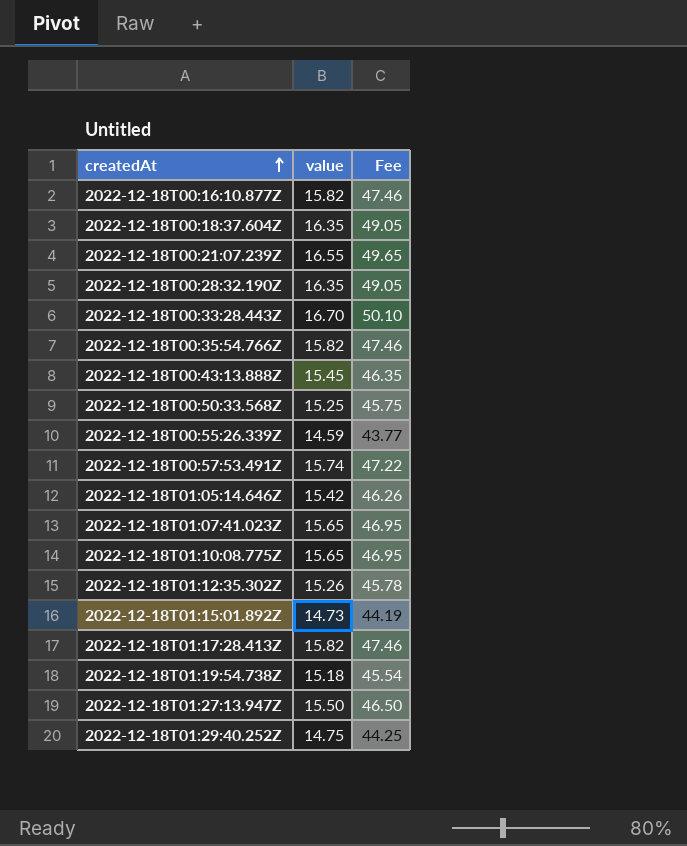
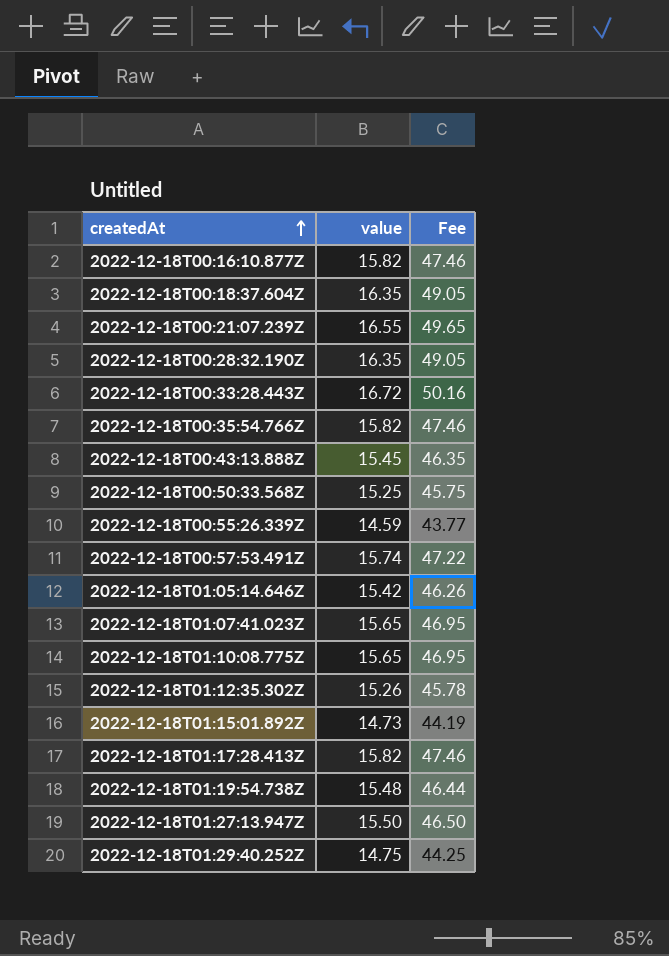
2022-12-18T00:33:28.443Z | value: 16.70 -> 16.72
2022-12-18T00:33:28.443Z | Fee: 50.10 -> 50.16
2022-12-18T01:19:54.738Z | value: 15.18 -> 15.48
2022-12-18T01:19:54.738Z | Fee: 45.54 -> 46.44

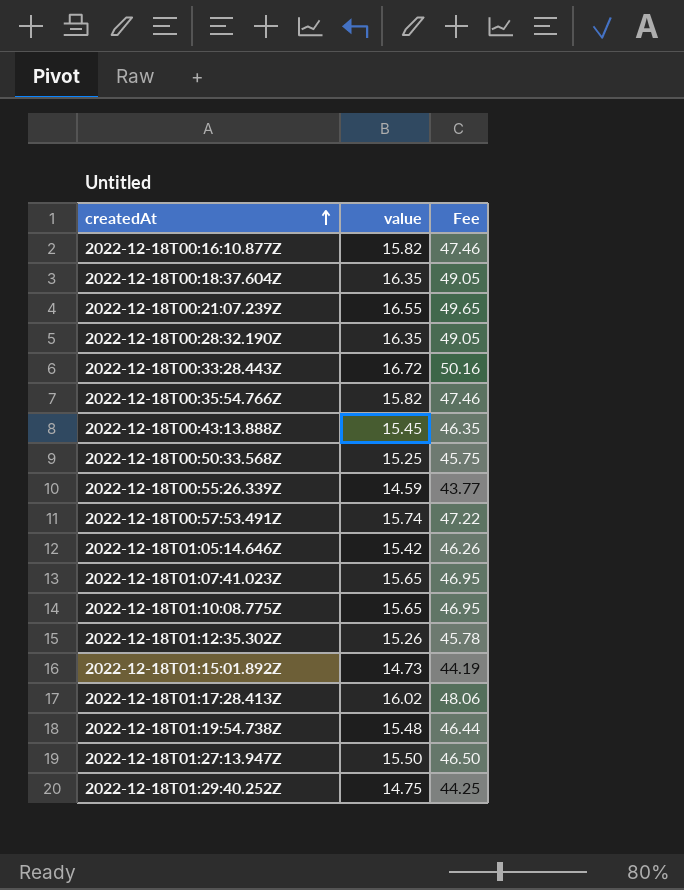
2022-12-18T01:17:28.413Z | value: 15.82 -> 16.02
2022-12-18T01:17:28.413Z | Fee: 47.46 -> 48.06

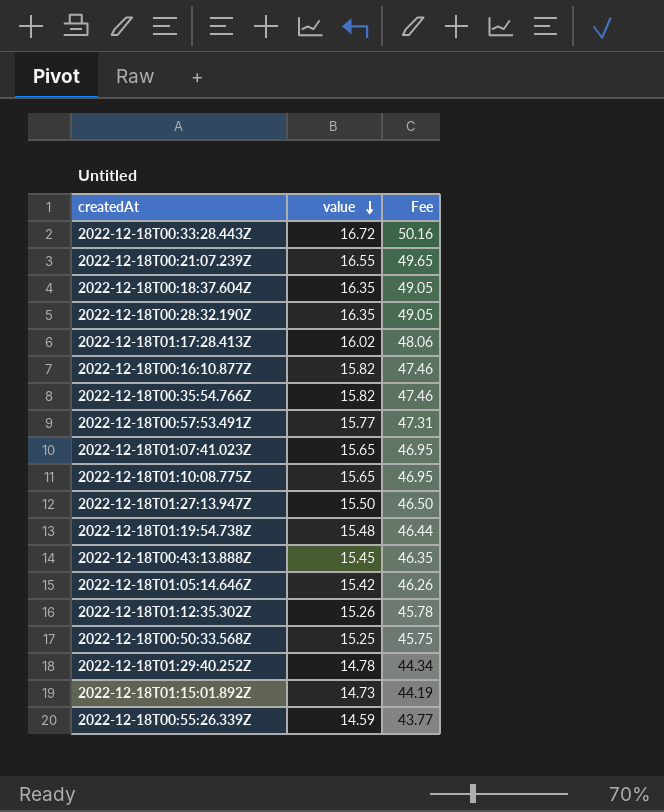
row order: createdAt ascending -> value descending
2022-12-18T00:57:53.491Z | value: 15.74 -> 15.77
2022-12-18T00:57:53.491Z | Fee: 47.22 -> 47.31
2022-12-18T01:29:40.252Z | value: 14.75 -> 14.78
2022-12-18T01:29:40.252Z | Fee: 44.25 -> 44.34

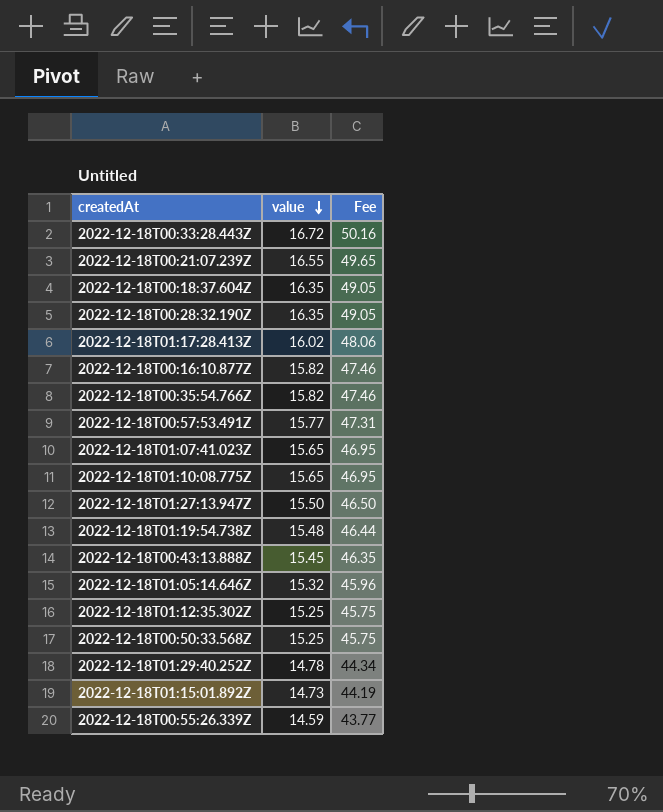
2022-12-18T01:05:14.646Z | value: 15.42 -> 15.32
2022-12-18T01:05:14.646Z | Fee: 46.26 -> 45.96
2022-12-18T01:12:35.302Z | value: 15.26 -> 15.25
2022-12-18T01:12:35.302Z | Fee: 45.78 -> 45.75

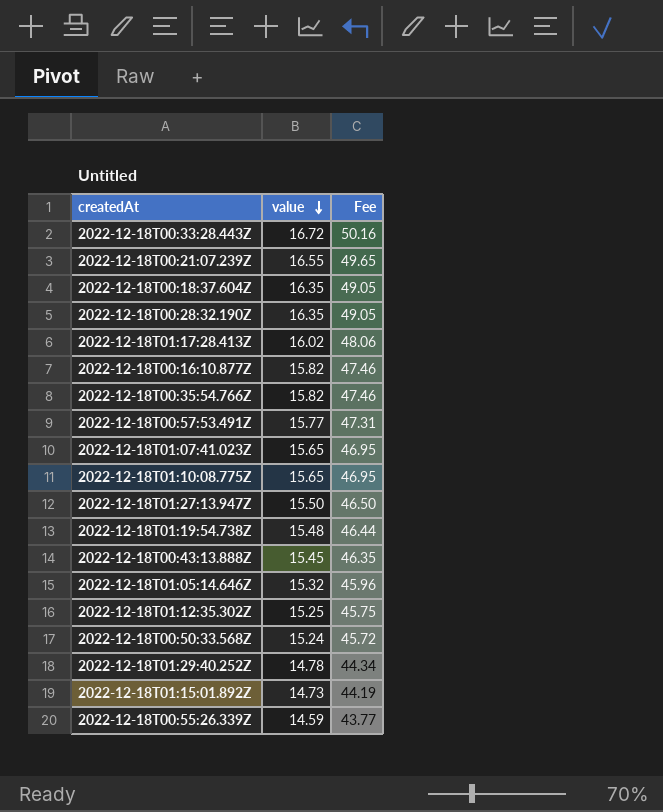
2022-12-18T00:50:33.568Z | value: 15.25 -> 15.24
2022-12-18T00:50:33.568Z | Fee: 45.75 -> 45.72

